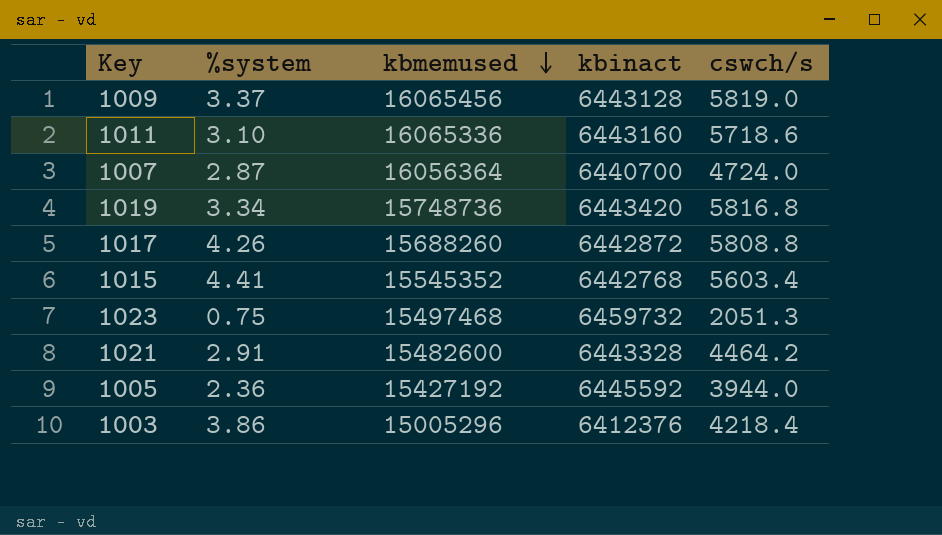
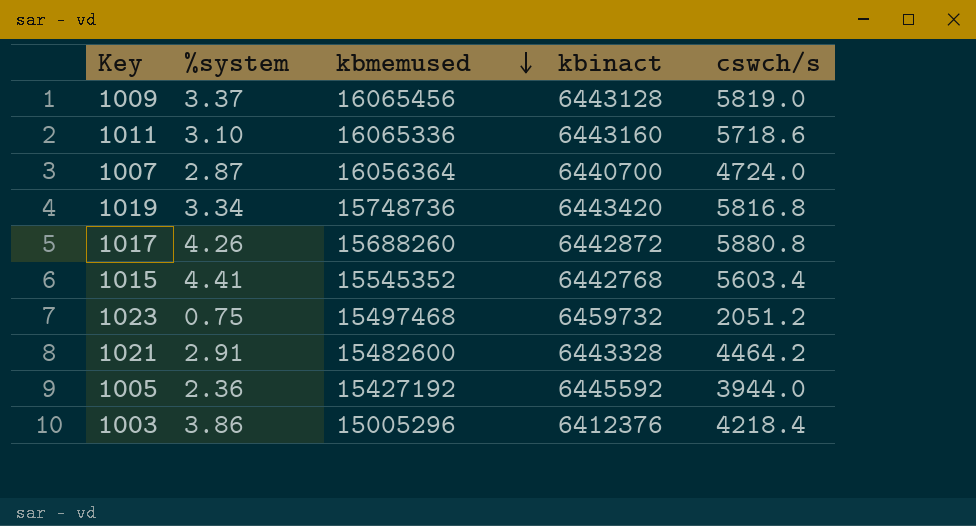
1017 | cswch/s: 5808.8 -> 5880.8
1023 | cswch/s: 2051.3 -> 2051.2

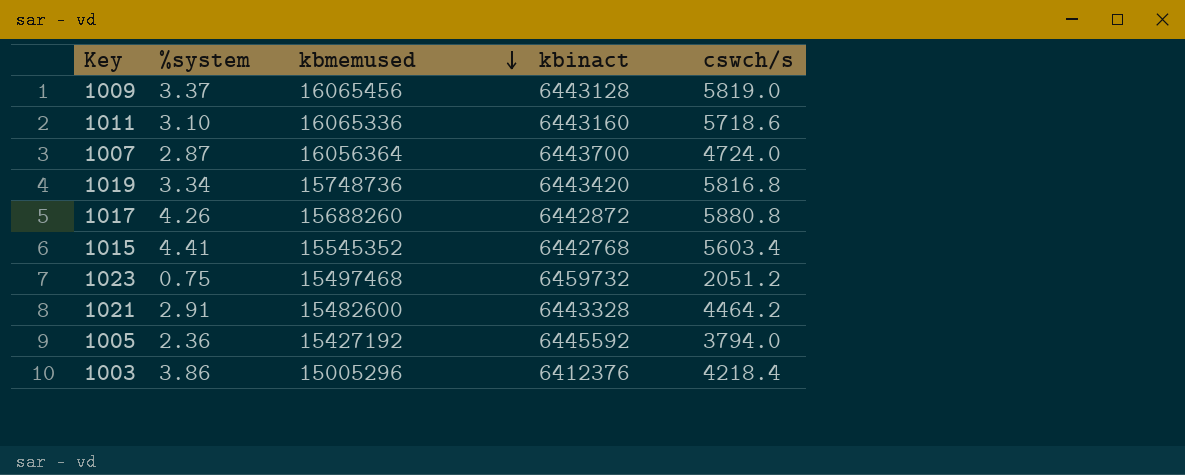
1007 | kbinact: 6440700 -> 6443700
1005 | cswch/s: 3944.0 -> 3794.0

